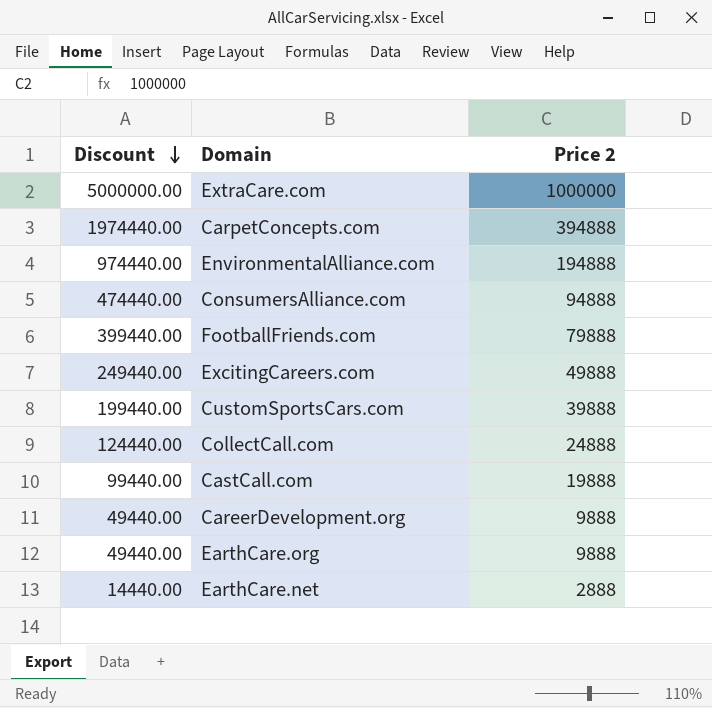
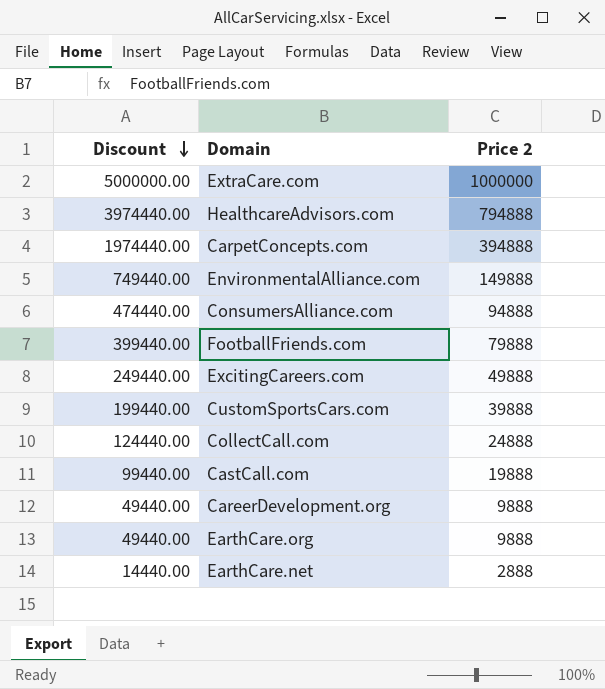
row HealthcareAdvisors.com: none -> 3974440.00 | 794888
EnvironmentalAlliance.com | Discount: 974440.00 -> 749440.00
EnvironmentalAlliance.com | Price 2: 194888 -> 149888

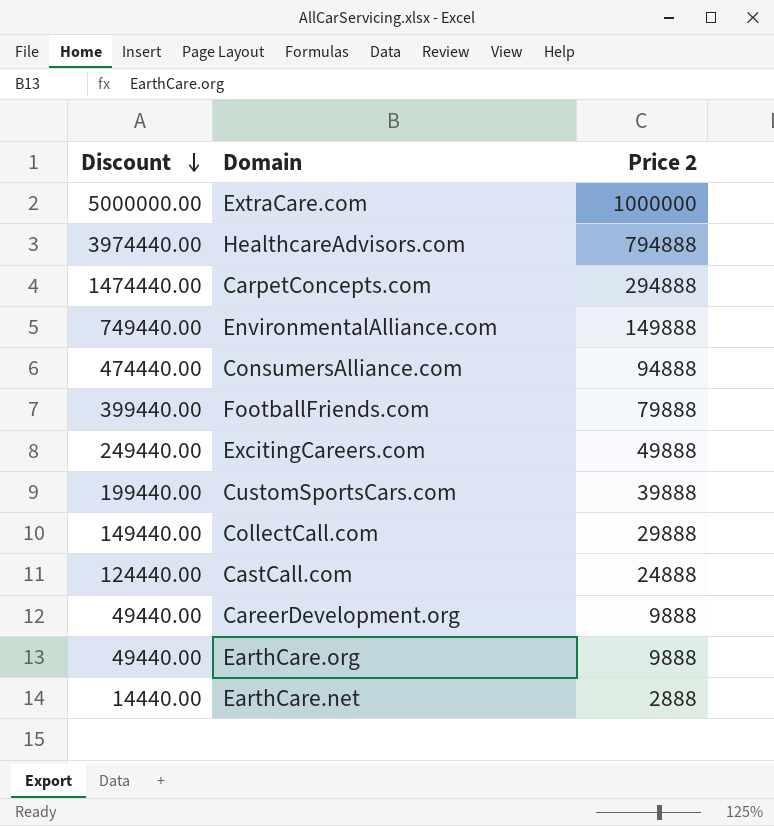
CarpetConcepts.com | Discount: 1974440.00 -> 1474440.00
CarpetConcepts.com | Price 2: 394888 -> 294888
CollectCall.com | Discount: 124440.00 -> 149440.00
CollectCall.com | Price 2: 24888 -> 29888
CastCall.com | Discount: 99440.00 -> 124440.00
CastCall.com | Price 2: 19888 -> 24888

